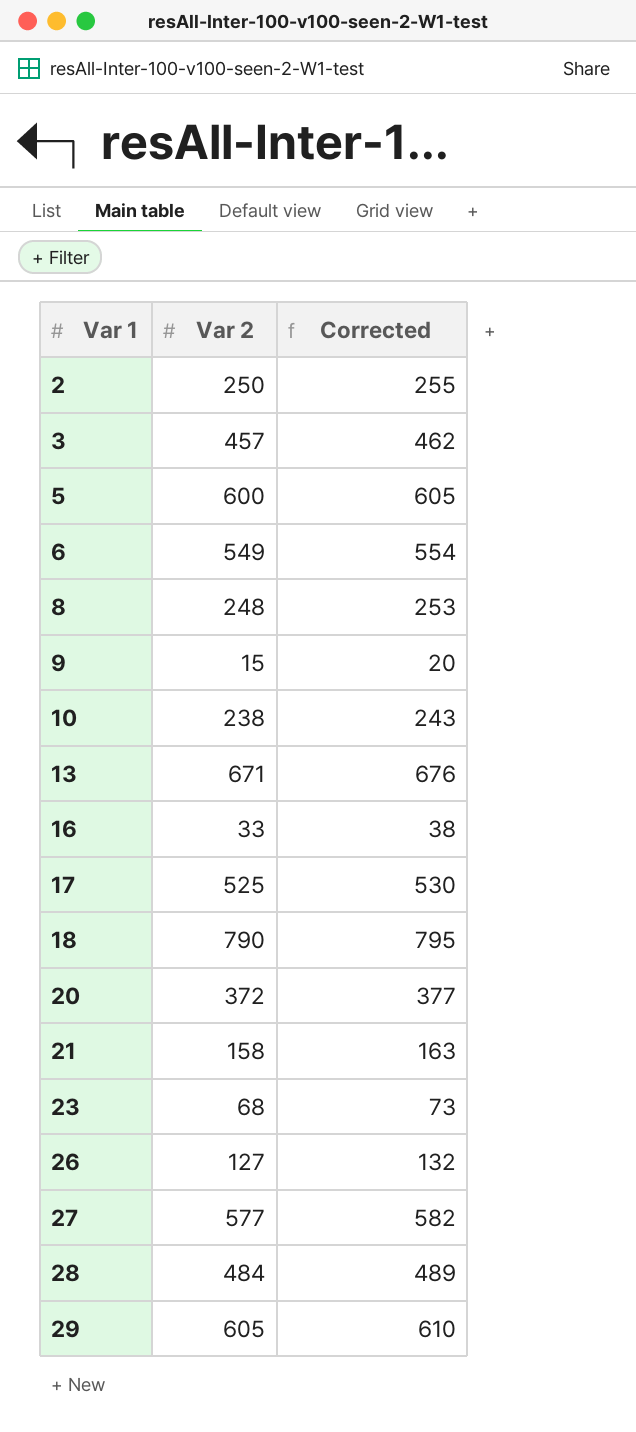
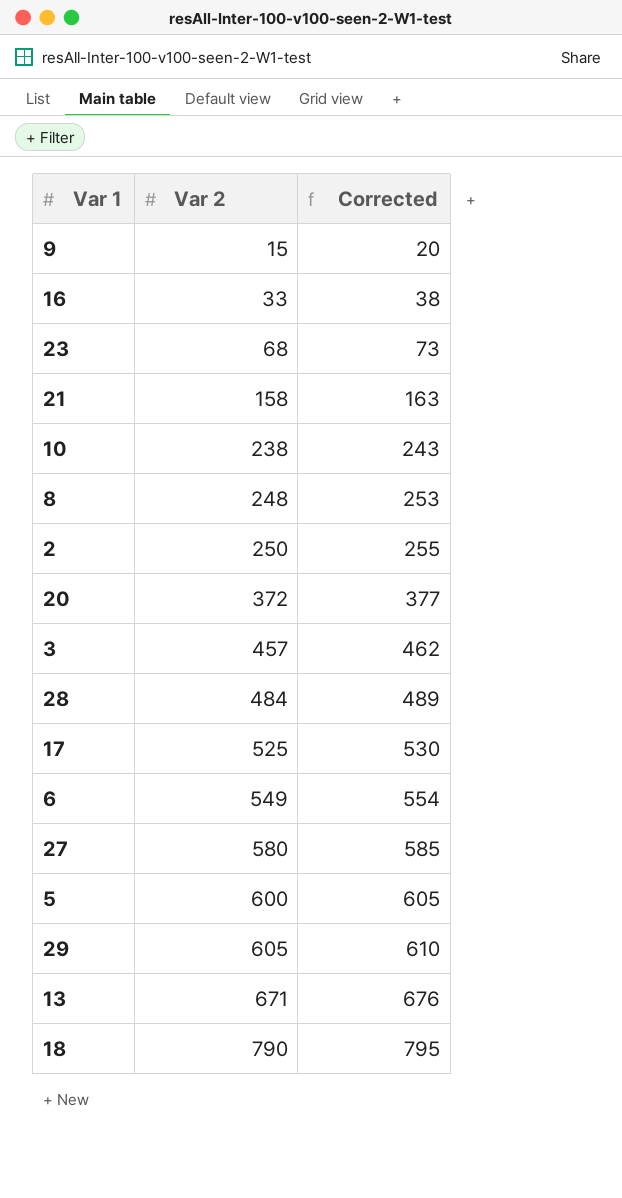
row order: Var 1 ascending -> Var 2 ascending
row 26: 127 | 132 -> none
27 | Var 2: 577 -> 580
27 | Corrected: 582 -> 585

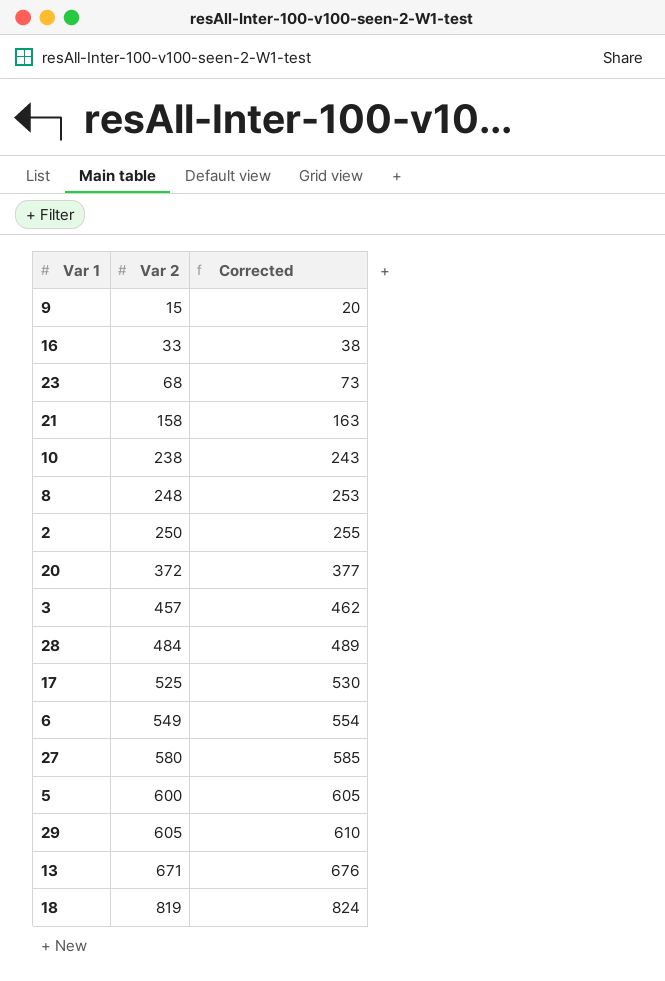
18 | Var 2: 790 -> 819
18 | Corrected: 795 -> 824

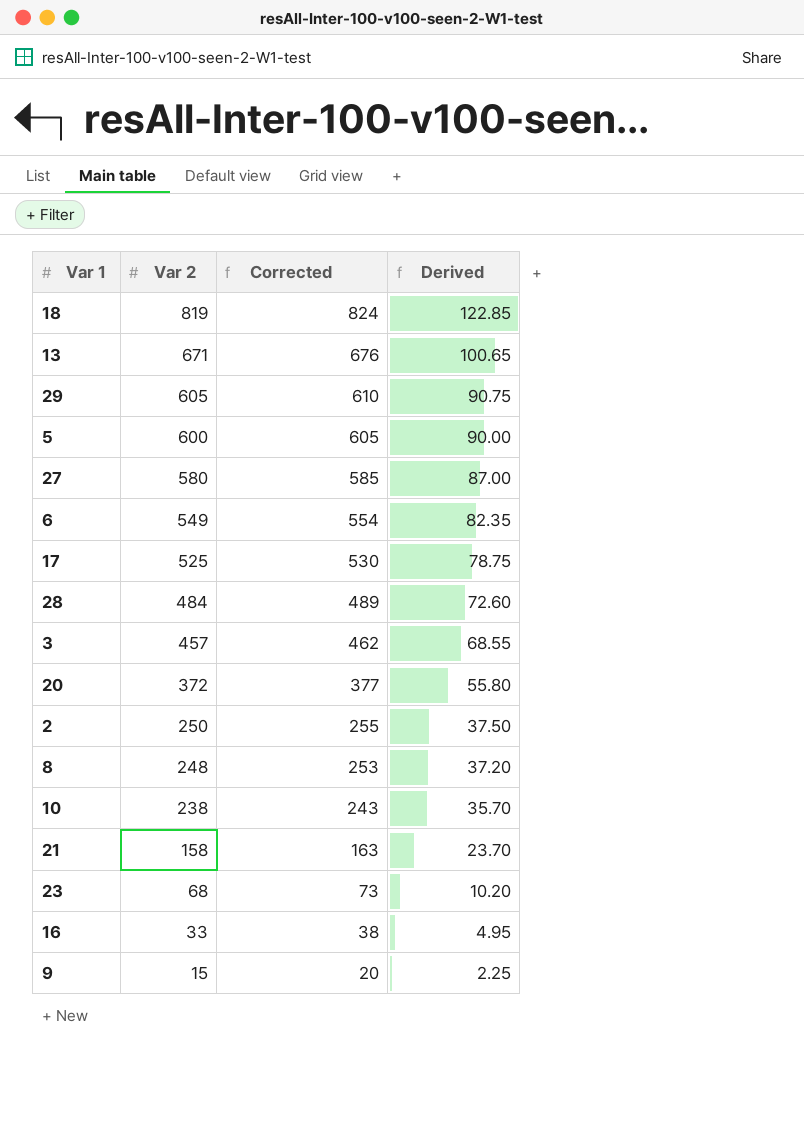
row order: Var 2 ascending -> Var 2 descending
column Derived | formula: none -> [Var 2] * 0.15

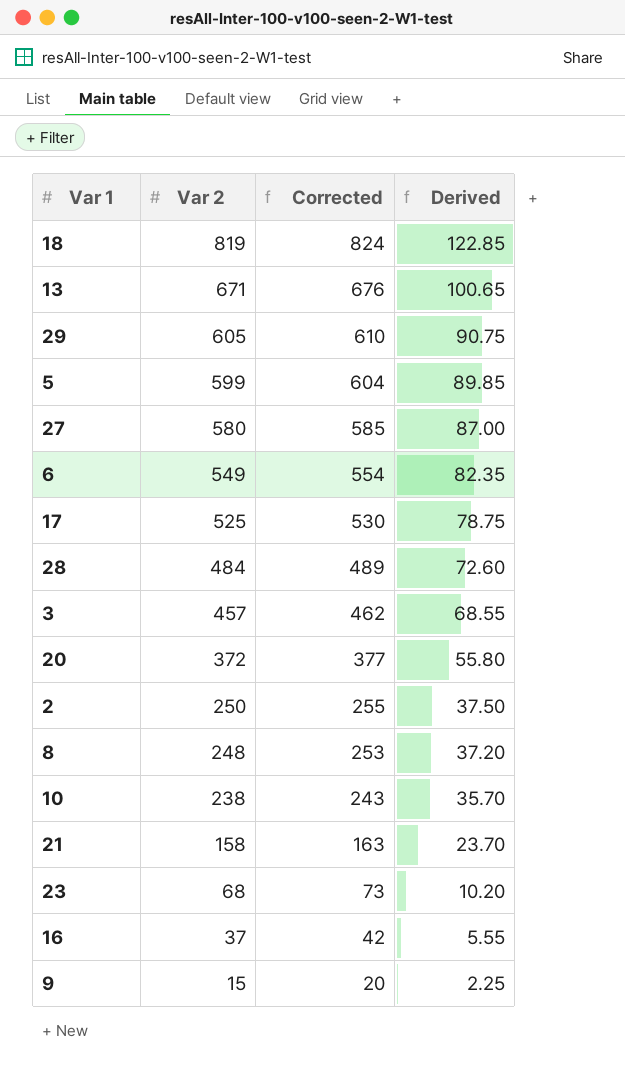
5 | Var 2: 600 -> 599
5 | Corrected: 605 -> 604
5 | Derived: 90.00 -> 89.85
16 | Var 2: 33 -> 37
16 | Corrected: 38 -> 42
16 | Derived: 4.95 -> 5.55

